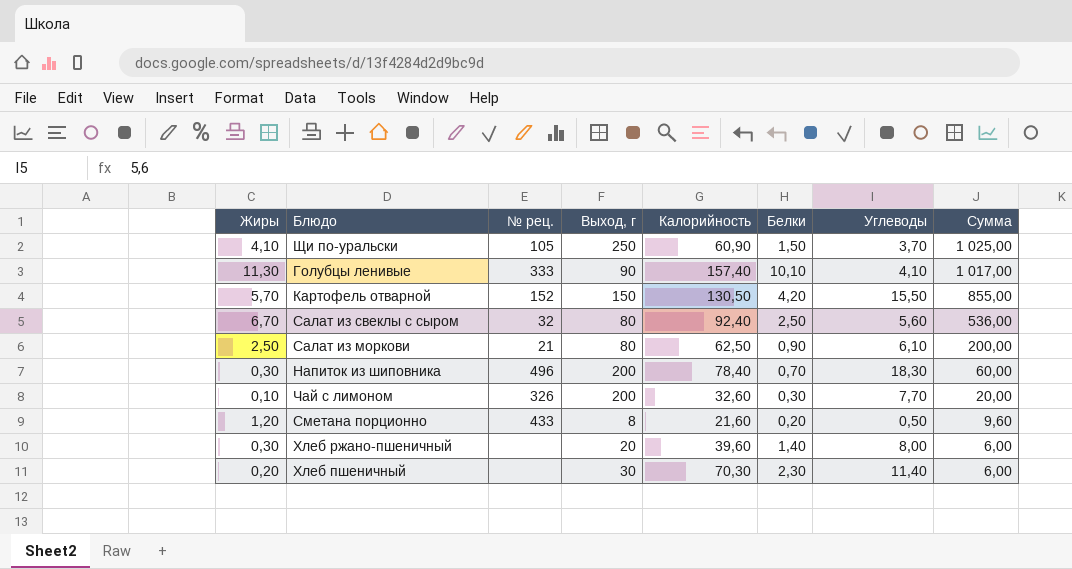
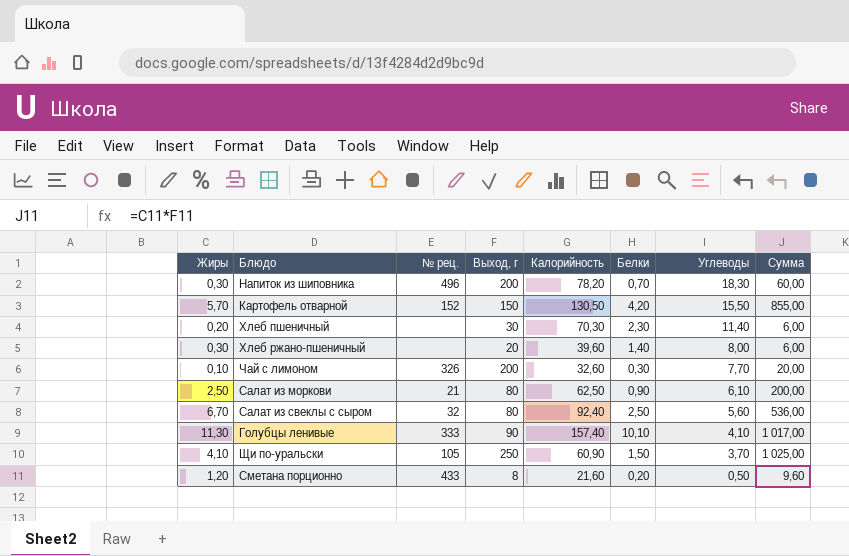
row order: Сумма descending -> Углеводы descending
Напиток из шиповника | Калорийность: 78,40 -> 78,20

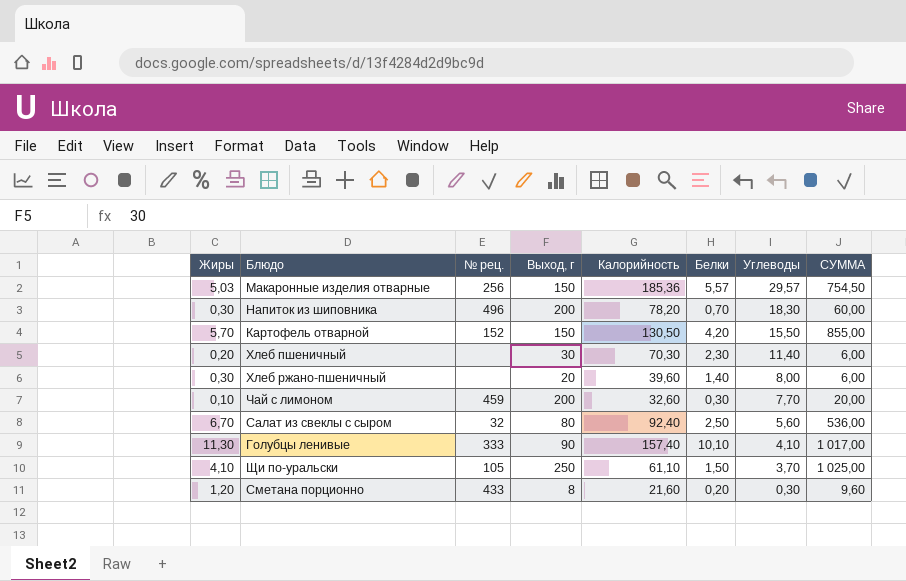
column name: Сумма -> СУММА
row Салат из моркови: 2,50 | 21 | 80 | 62,50 | 0,90 | 6,10 | 200,00 -> none
row Макаронные изделия отварные: none -> 5,03 | 256 | 150 | 185,36 | 5,57 | 29,57 | 754,50
Чай с лимоном | № рец.: 326 -> 459
Щи по-уральски | Калорийность: 60,90 -> 61,10
Сметана порционно | Углеводы: 0,50 -> 0,30

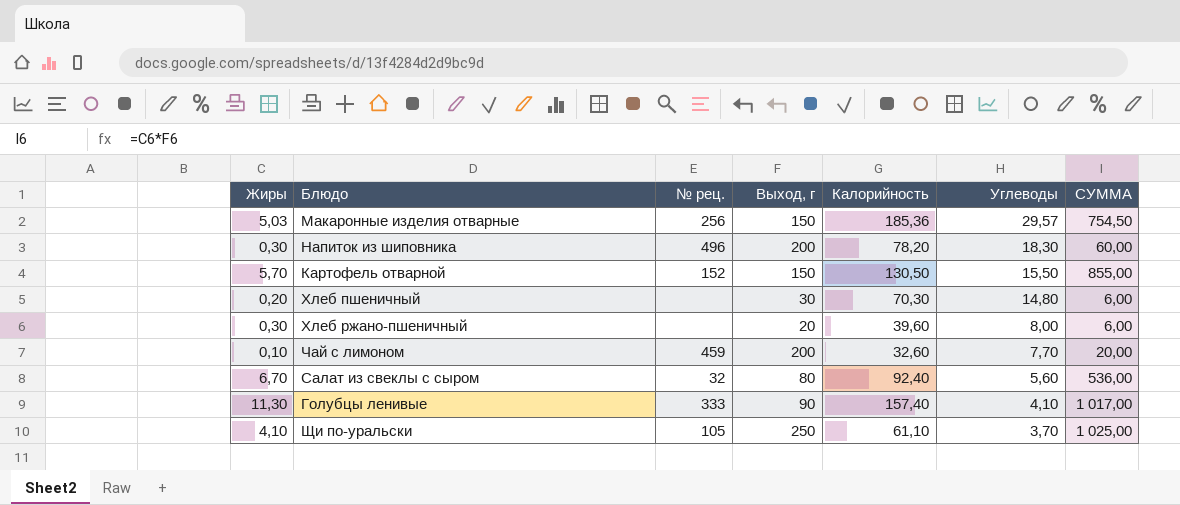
column Белки | position: 6 -> none
row Сметана порционно: 1,20 | 433 | 8 | 21,60 | 0,20 | 0,30 | 9,60 -> none
Хлеб пшеничный | Углеводы: 11,40 -> 14,80

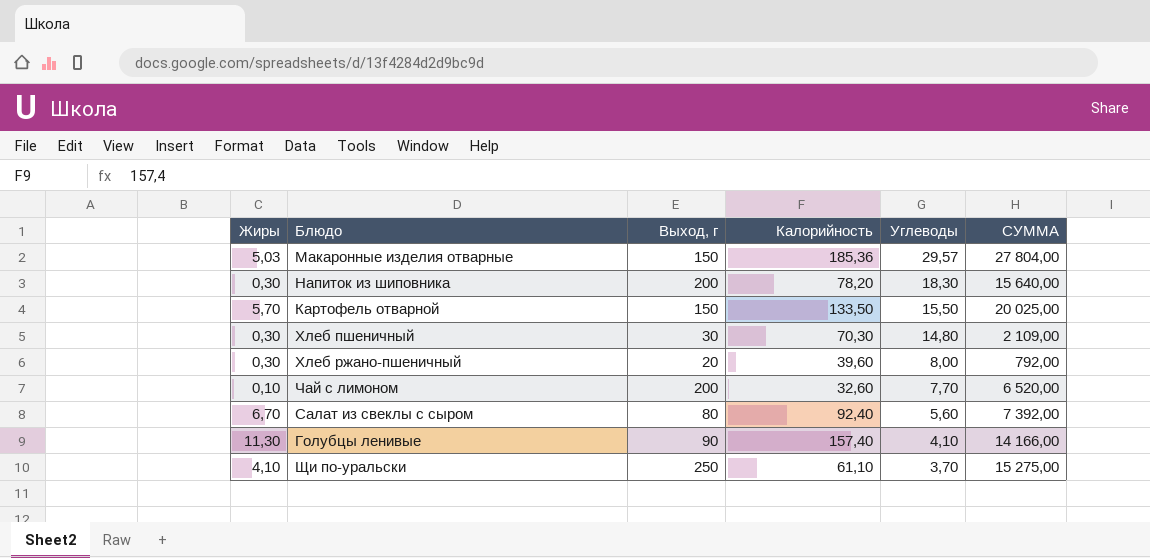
column № рец. | position: 3 -> none
column СУММА | formula: [Жиры] * [Выход, г] -> [Выход, г] * [Калорийность]
Картофель отварной | Калорийность: 130,50 -> 133,50
Хлеб пшеничный | Жиры: 0,20 -> 0,30

